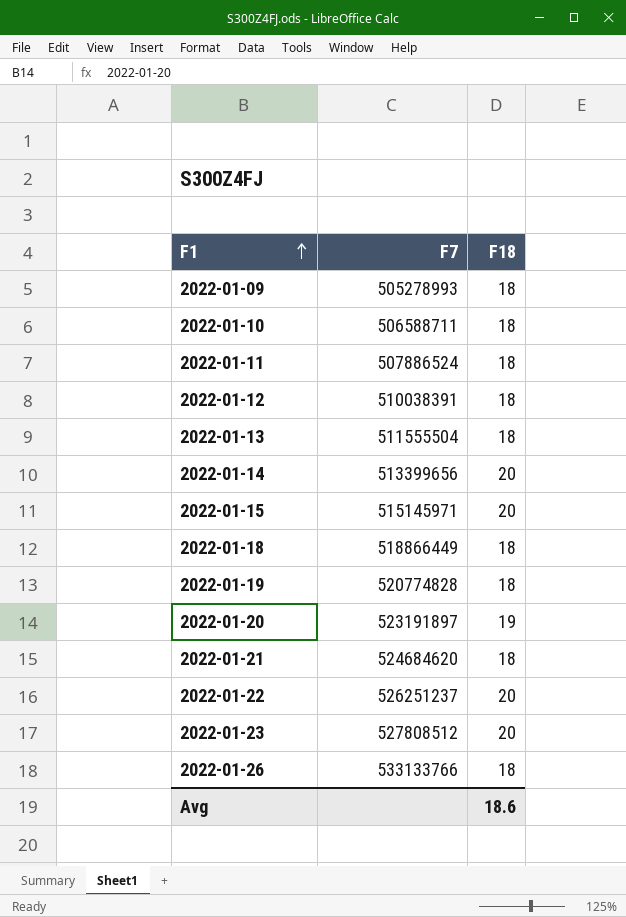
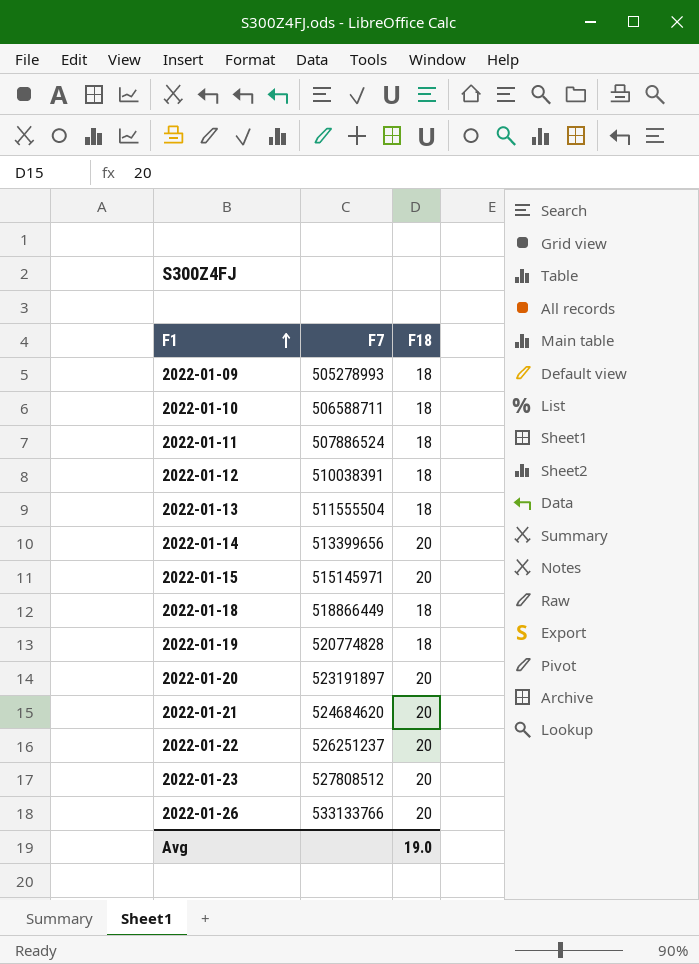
2022-01-20 | F18: 19 -> 20
2022-01-21 | F18: 18 -> 20
2022-01-26 | F18: 18 -> 20
Avg | F18: 18.6 -> 19.0

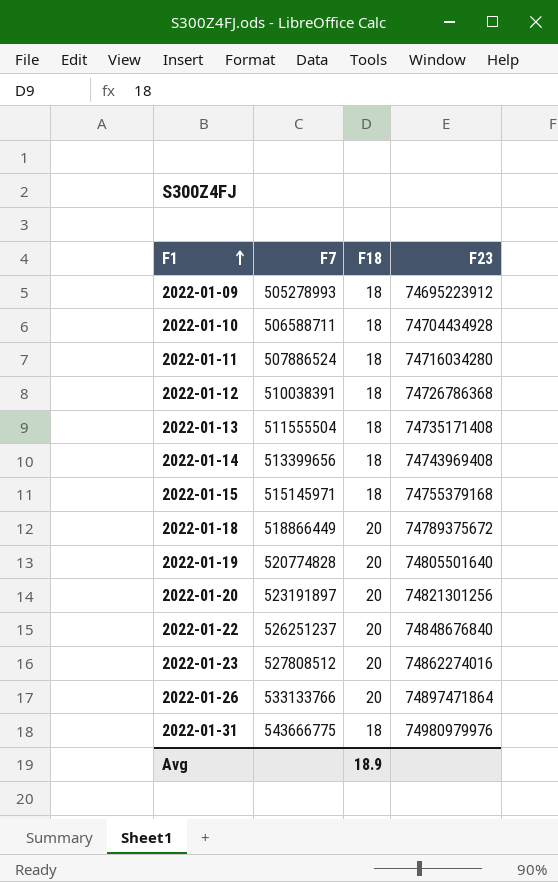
column F23 | position: none -> 4
row 2022-01-21: 524684620 | 20 -> none
2022-01-14 | F18: 20 -> 18
2022-01-15 | F18: 20 -> 18
2022-01-18 | F18: 18 -> 20
2022-01-19 | F18: 18 -> 20
row 2022-01-31: none -> 543666775 | 18 | 74980979976
Avg | F18: 19.0 -> 18.9

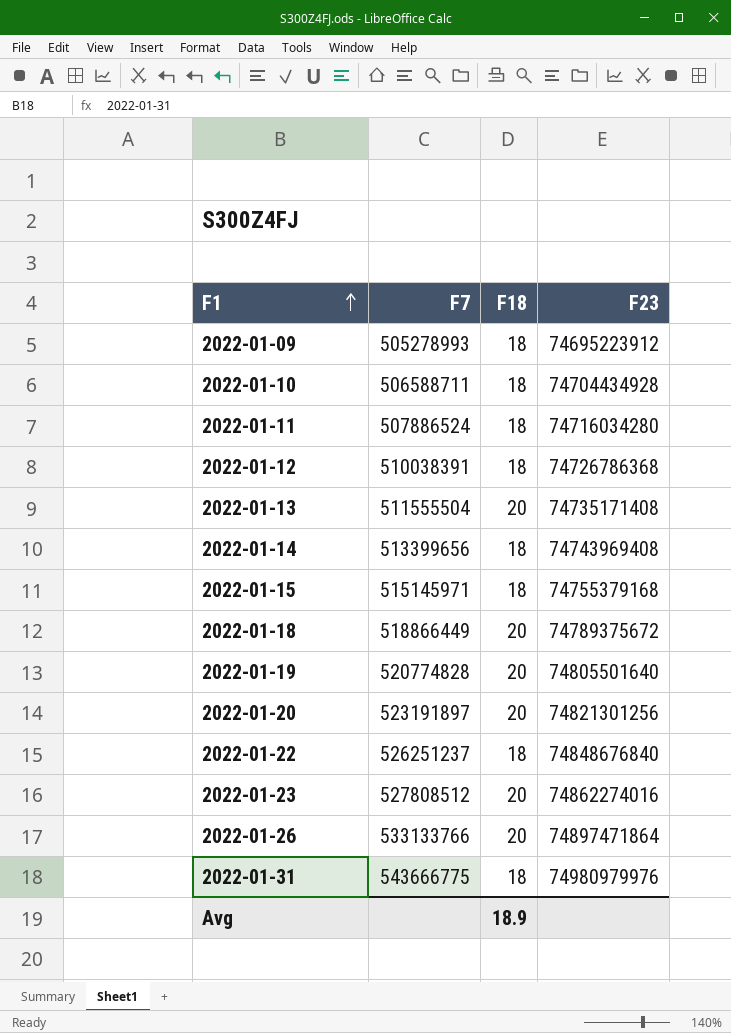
2022-01-13 | F18: 18 -> 20
2022-01-22 | F18: 20 -> 18

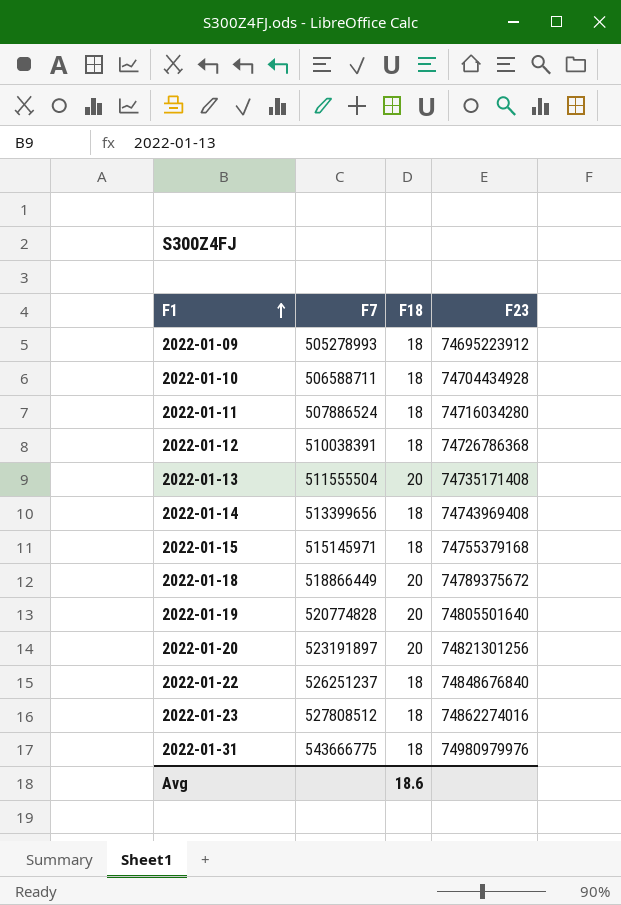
row 2022-01-26: 533133766 | 20 | 74897471864 -> none
2022-01-23 | F18: 20 -> 18
Avg | F18: 18.9 -> 18.6

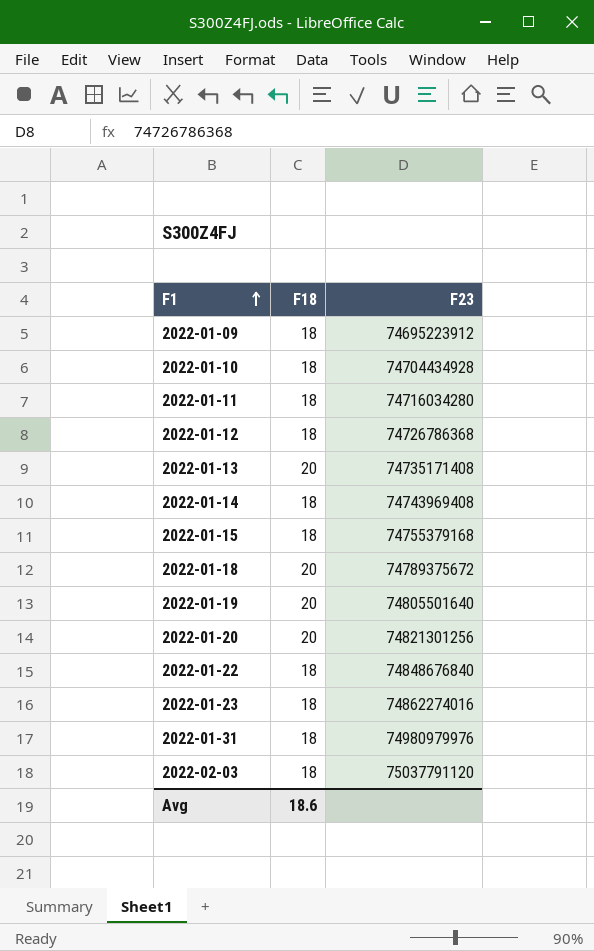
column F7 | position: 2 -> none
row 2022-02-03: none -> 18 | 75037791120

